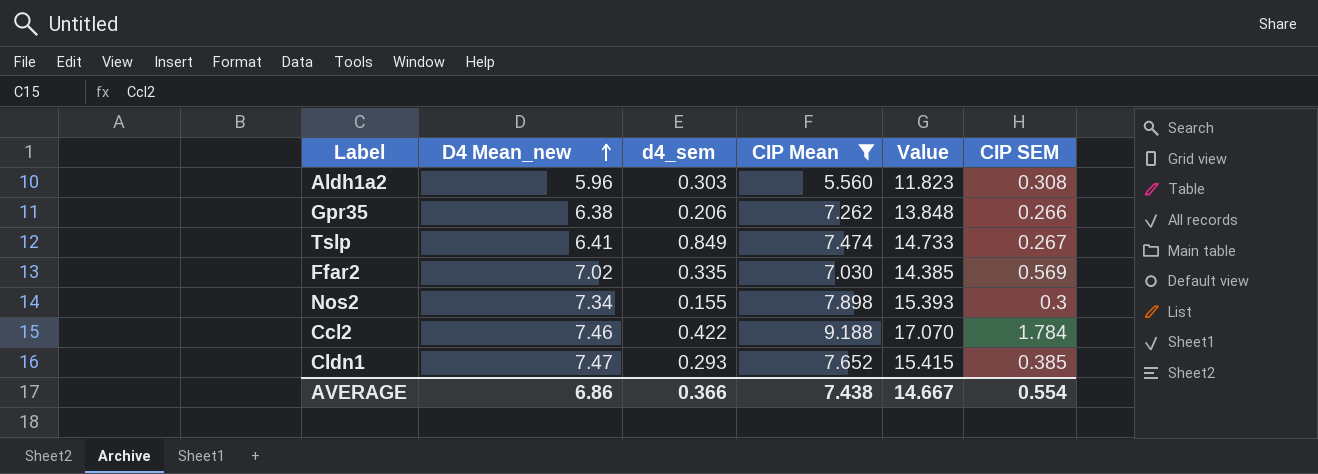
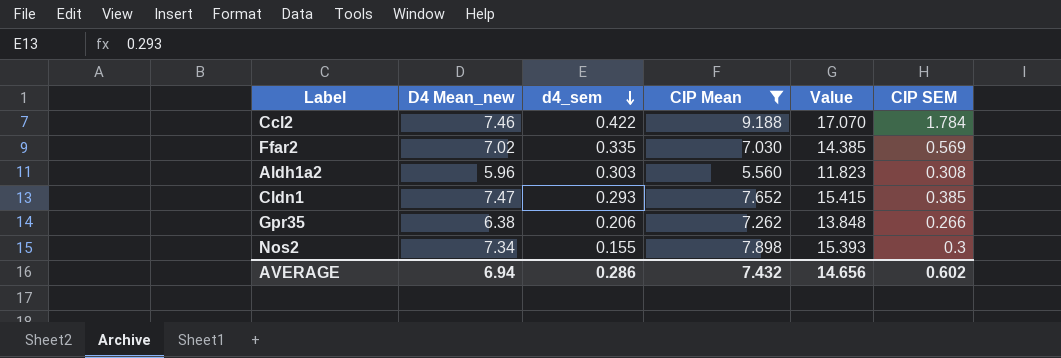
row order: D4 Mean_new ascending -> d4_sem descending
row Tslp: 6.41 | 0.849 | 7.474 | 14.733 | 0.267 -> none
AVERAGE | D4 Mean_new: 6.86 -> 6.94
AVERAGE | d4_sem: 0.366 -> 0.286
AVERAGE | CIP Mean: 7.438 -> 7.432
AVERAGE | Value: 14.667 -> 14.656
AVERAGE | CIP SEM: 0.554 -> 0.602

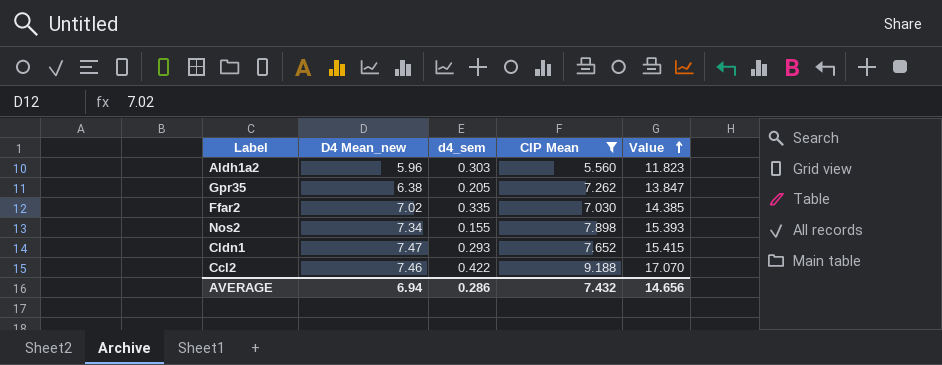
row order: d4_sem descending -> Value ascending
column CIP SEM | position: 6 -> none
Gpr35 | d4_sem: 0.206 -> 0.205
Gpr35 | Value: 13.848 -> 13.847

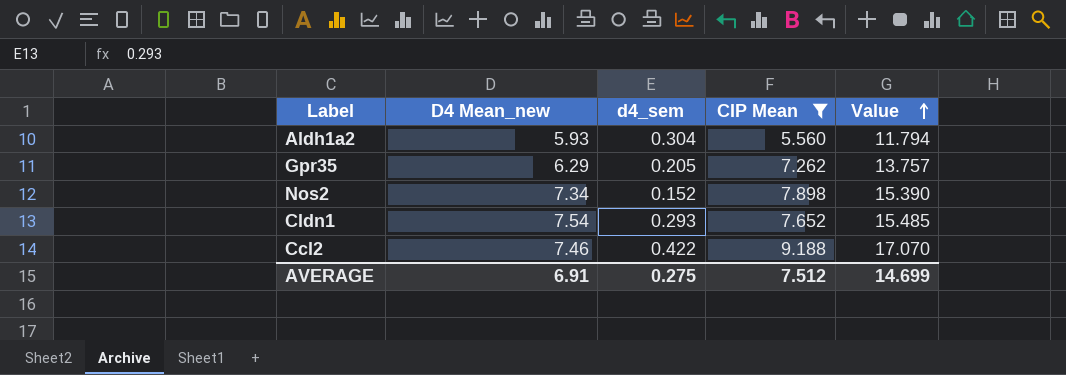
row Ffar2: 7.02 | 0.335 | 7.030 | 14.385 -> none
Aldh1a2 | D4 Mean_new: 5.96 -> 5.93
Aldh1a2 | d4_sem: 0.303 -> 0.304
Aldh1a2 | Value: 11.823 -> 11.794
Gpr35 | D4 Mean_new: 6.38 -> 6.29
Gpr35 | Value: 13.847 -> 13.757
Nos2 | d4_sem: 0.155 -> 0.152
Nos2 | Value: 15.393 -> 15.390
Cldn1 | D4 Mean_new: 7.47 -> 7.54
Cldn1 | Value: 15.415 -> 15.485
AVERAGE | D4 Mean_new: 6.94 -> 6.91
AVERAGE | d4_sem: 0.286 -> 0.275
AVERAGE | CIP Mean: 7.432 -> 7.512
AVERAGE | Value: 14.656 -> 14.699

